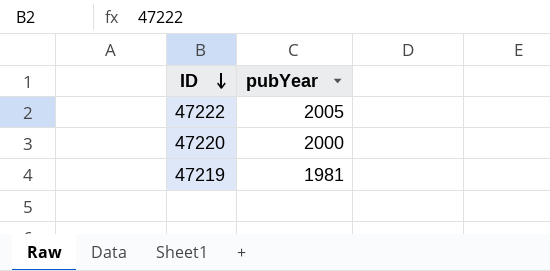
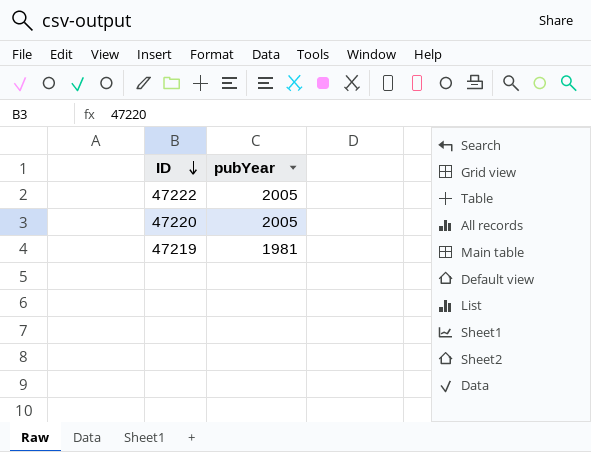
47220 | pubYear: 2000 -> 2005

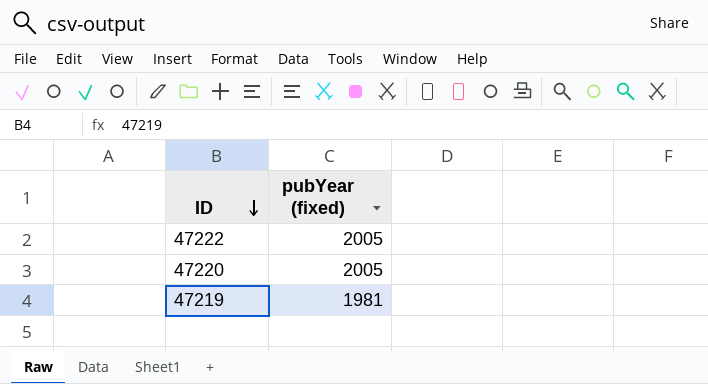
column name: pubYear -> pubYear (fixed)

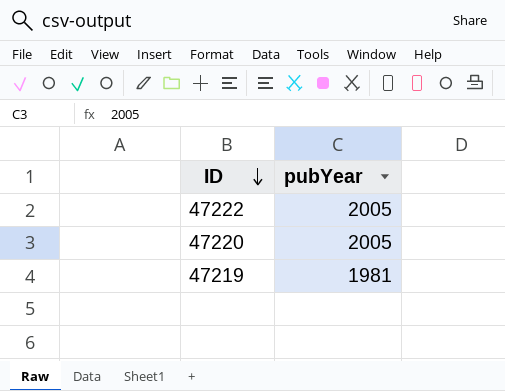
column name: pubYear (fixed) -> pubYear

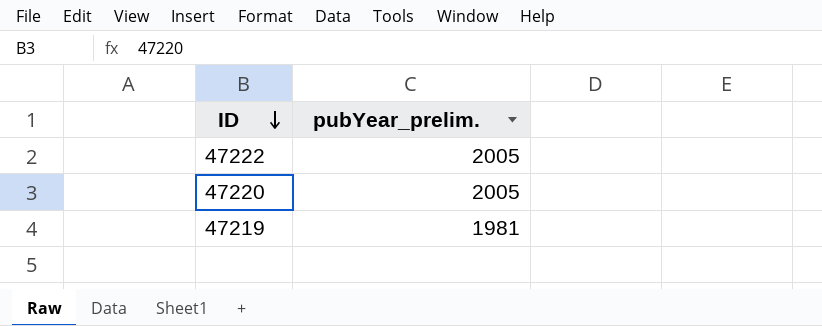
column name: pubYear -> pubYear_prelim.

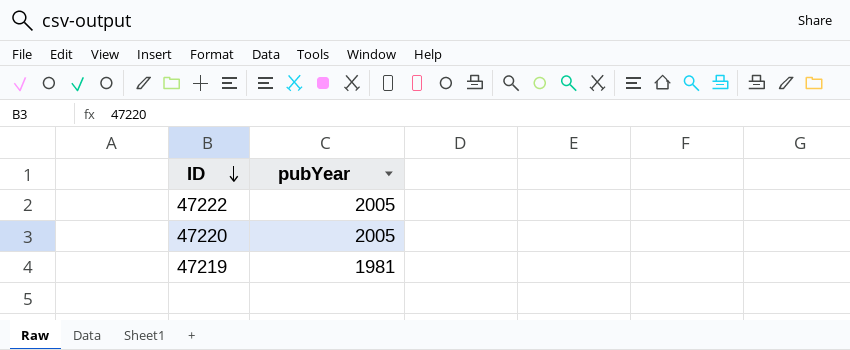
column name: pubYear_prelim. -> pubYear

